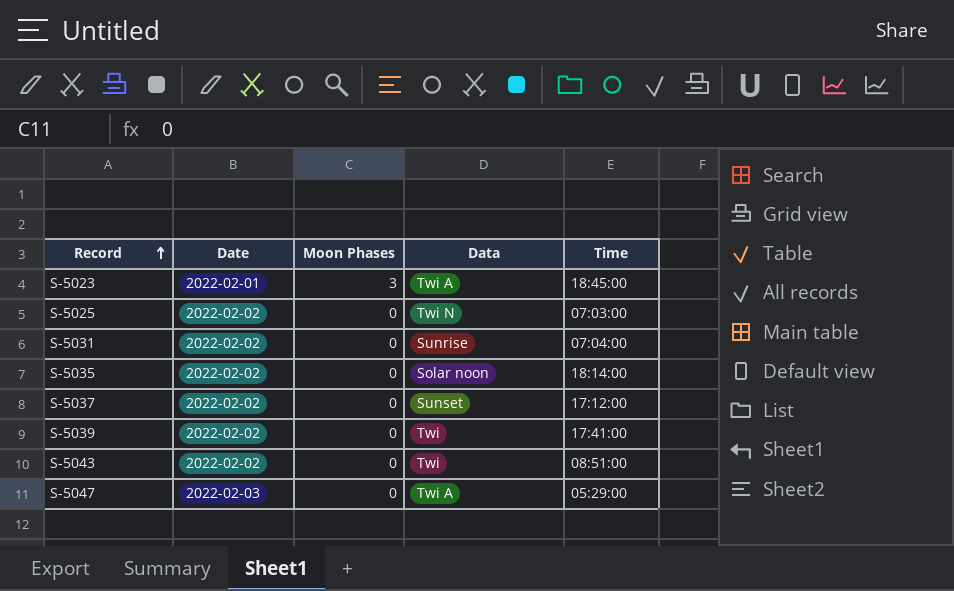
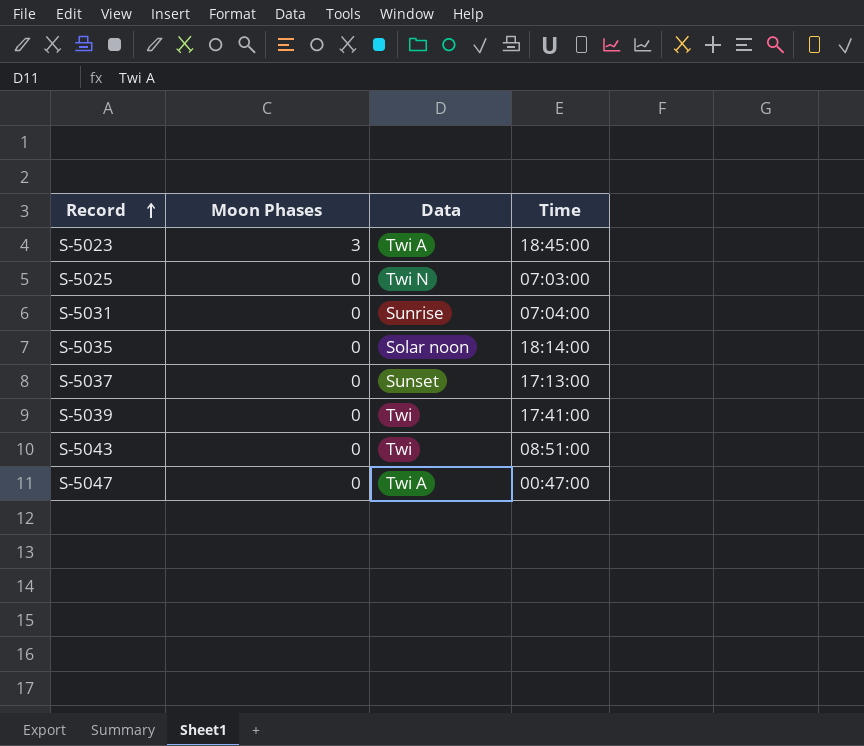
column Date | position: 2 -> none
S-5037 | Time: 17:12:00 -> 17:13:00
S-5047 | Time: 05:29:00 -> 00:47:00

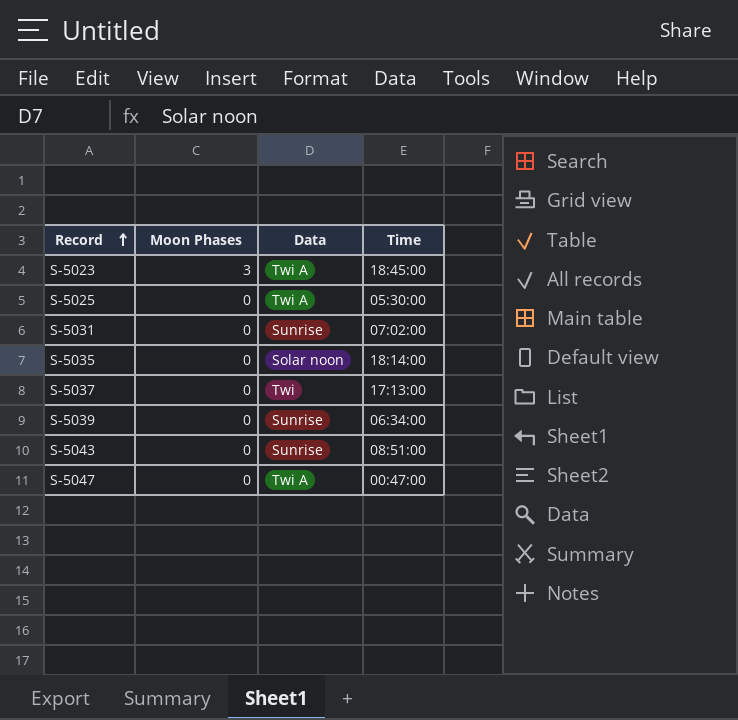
S-5025 | Data: Twi N -> Twi A
S-5025 | Time: 07:03:00 -> 05:30:00
S-5031 | Time: 07:04:00 -> 07:02:00
S-5037 | Data: Sunset -> Twi
S-5039 | Data: Twi -> Sunrise
S-5039 | Time: 17:41:00 -> 06:34:00
S-5043 | Data: Twi -> Sunrise

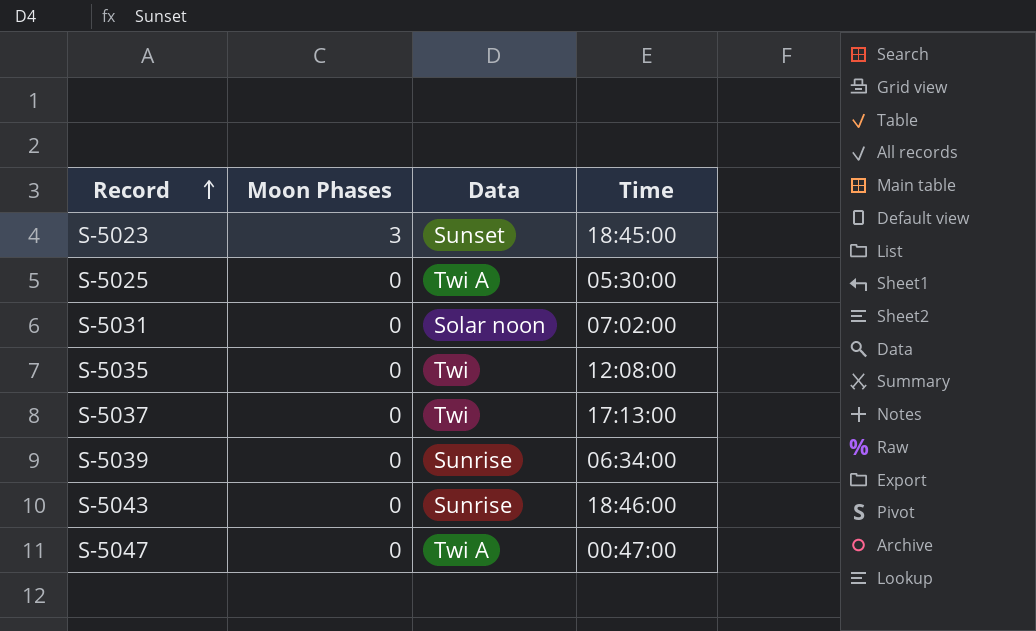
S-5023 | Data: Twi A -> Sunset
S-5031 | Data: Sunrise -> Solar noon
S-5035 | Data: Solar noon -> Twi
S-5035 | Time: 18:14:00 -> 12:08:00
S-5043 | Time: 08:51:00 -> 18:46:00

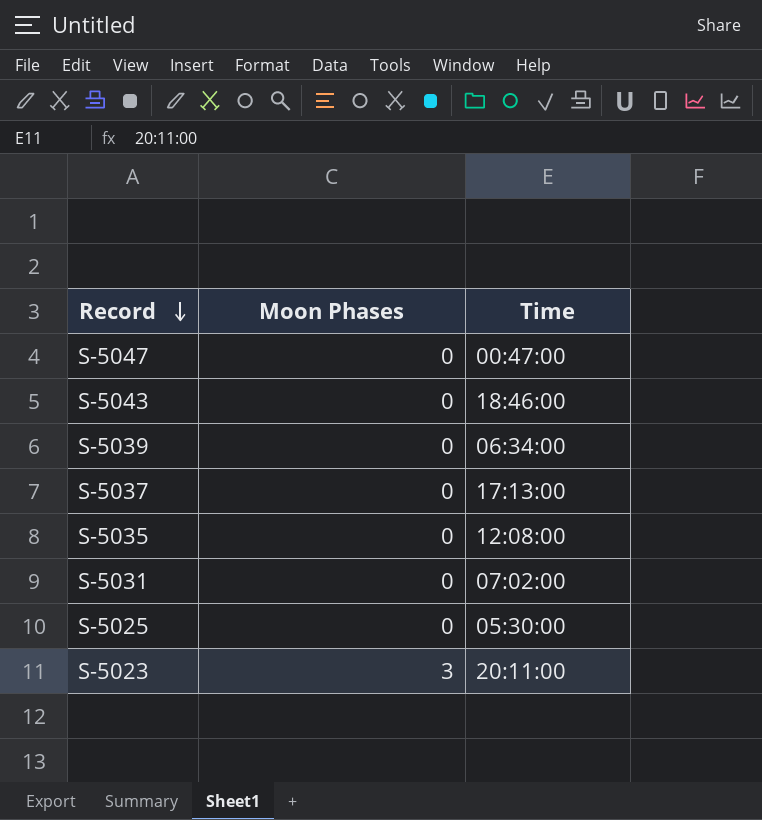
row order: Record ascending -> Record descending
column Data | position: 3 -> none
S-5023 | Time: 18:45:00 -> 20:11:00

